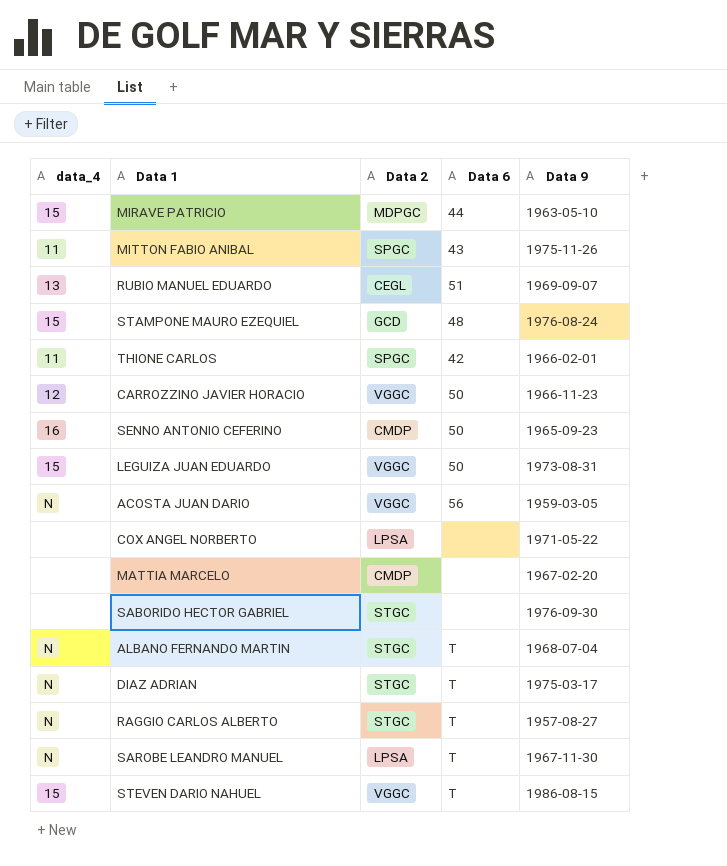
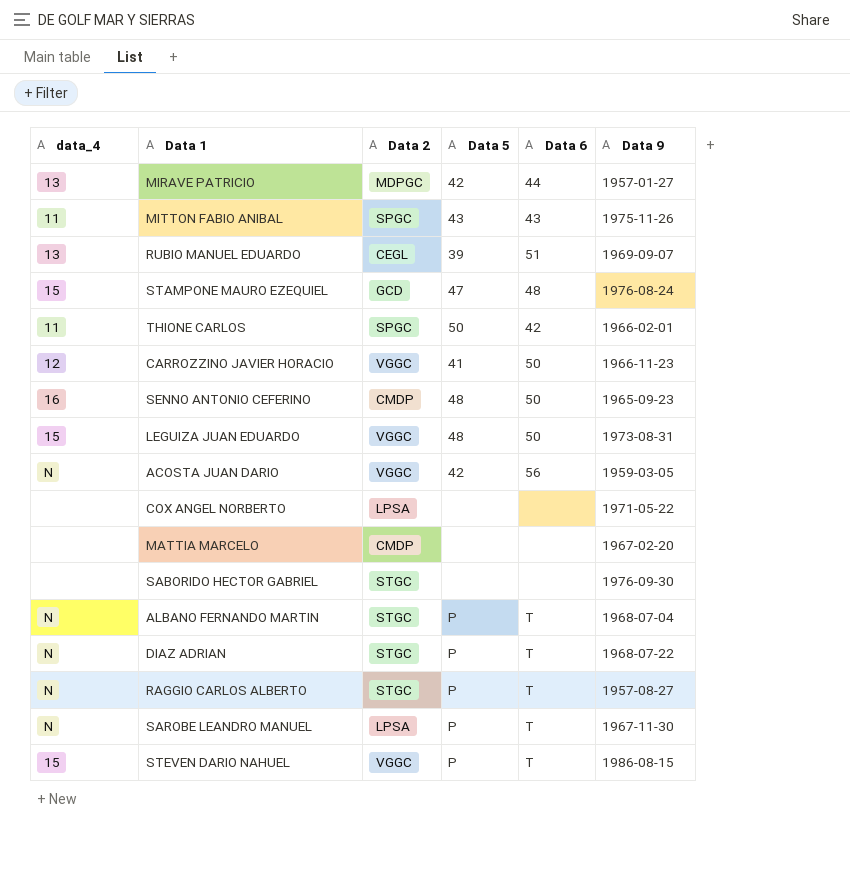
column Data 5 | position: none -> 4
MIRAVE PATRICIO | data_4: 15 -> 13
MIRAVE PATRICIO | Data 9: 1963-05-10 -> 1957-01-27
DIAZ ADRIAN | Data 9: 1975-03-17 -> 1968-07-22

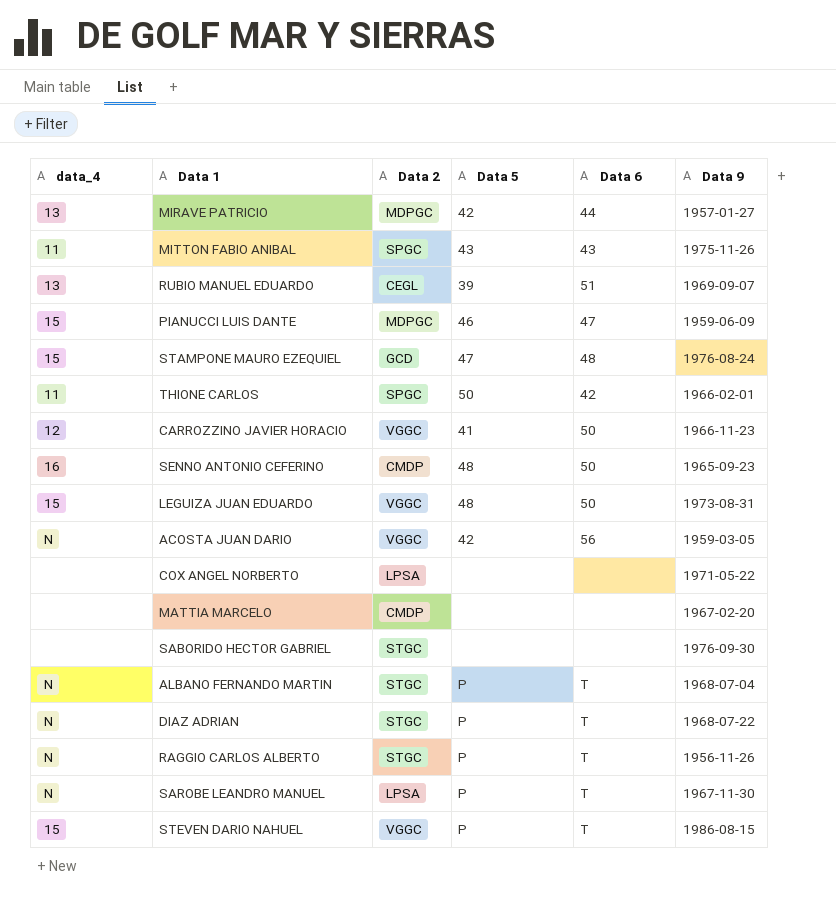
row PIANUCCI LUIS DANTE: none -> 15 | MDPGC | 46 | 47 | 1959-06-09
RAGGIO CARLOS ALBERTO | Data 9: 1957-08-27 -> 1956-11-26

